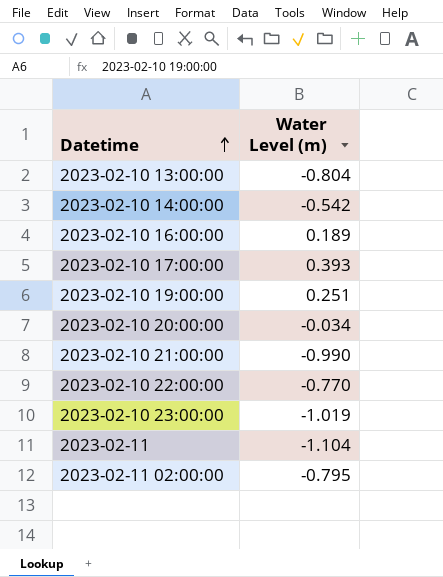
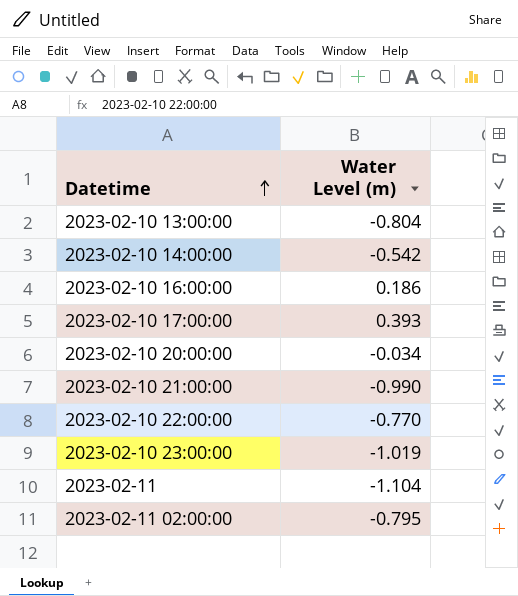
row 2023-02-10 19:00:00: 0.251 -> none
2023-02-10 16:00:00 | Water Level (m): 0.189 -> 0.186

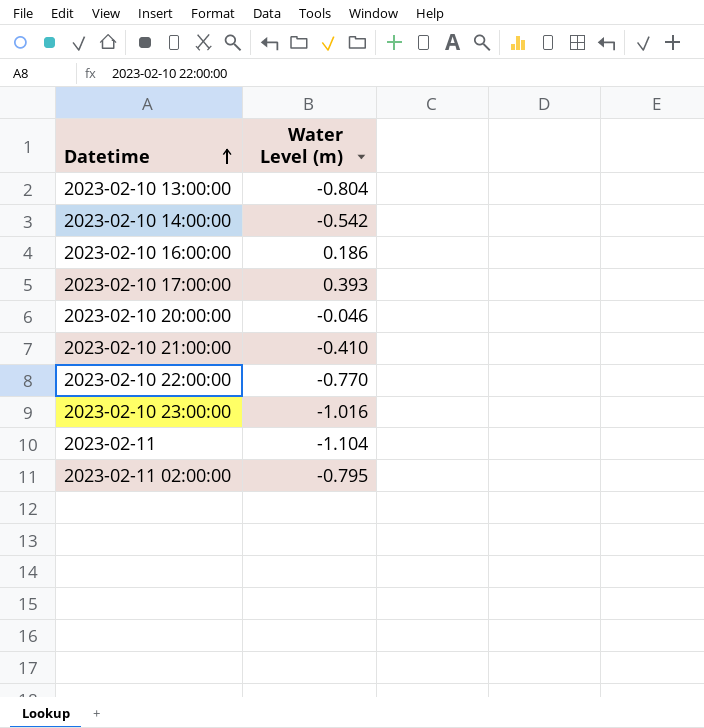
2023-02-10 20:00:00 | Water Level (m): -0.034 -> -0.046
2023-02-10 21:00:00 | Water Level (m): -0.990 -> -0.410
2023-02-10 23:00:00 | Water Level (m): -1.019 -> -1.016

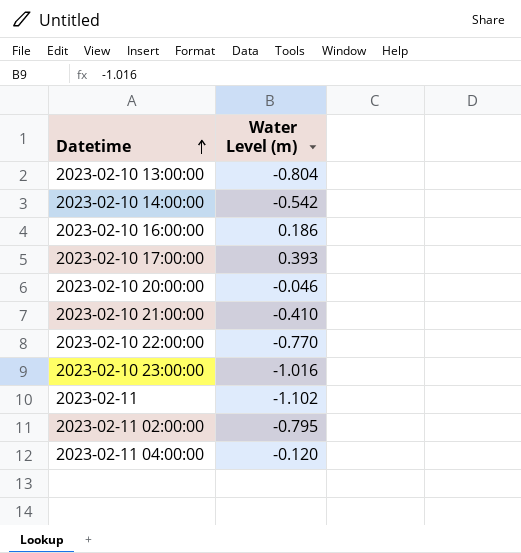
2023-02-11 | Water Level (m): -1.104 -> -1.102
row 2023-02-11 04:00:00: none -> -0.120

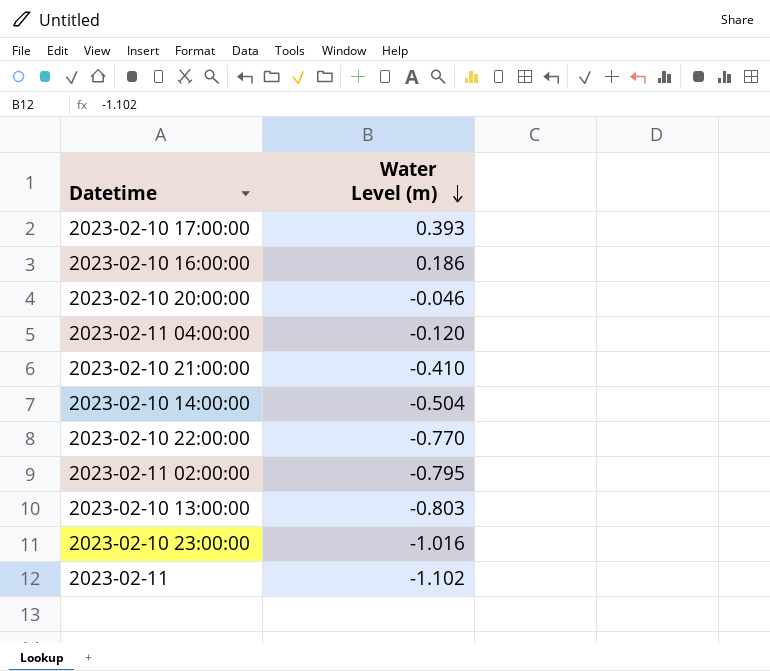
row order: Datetime ascending -> Water Level (m) descending
2023-02-10 14:00:00 | Water Level (m): -0.542 -> -0.504
2023-02-10 13:00:00 | Water Level (m): -0.804 -> -0.803

